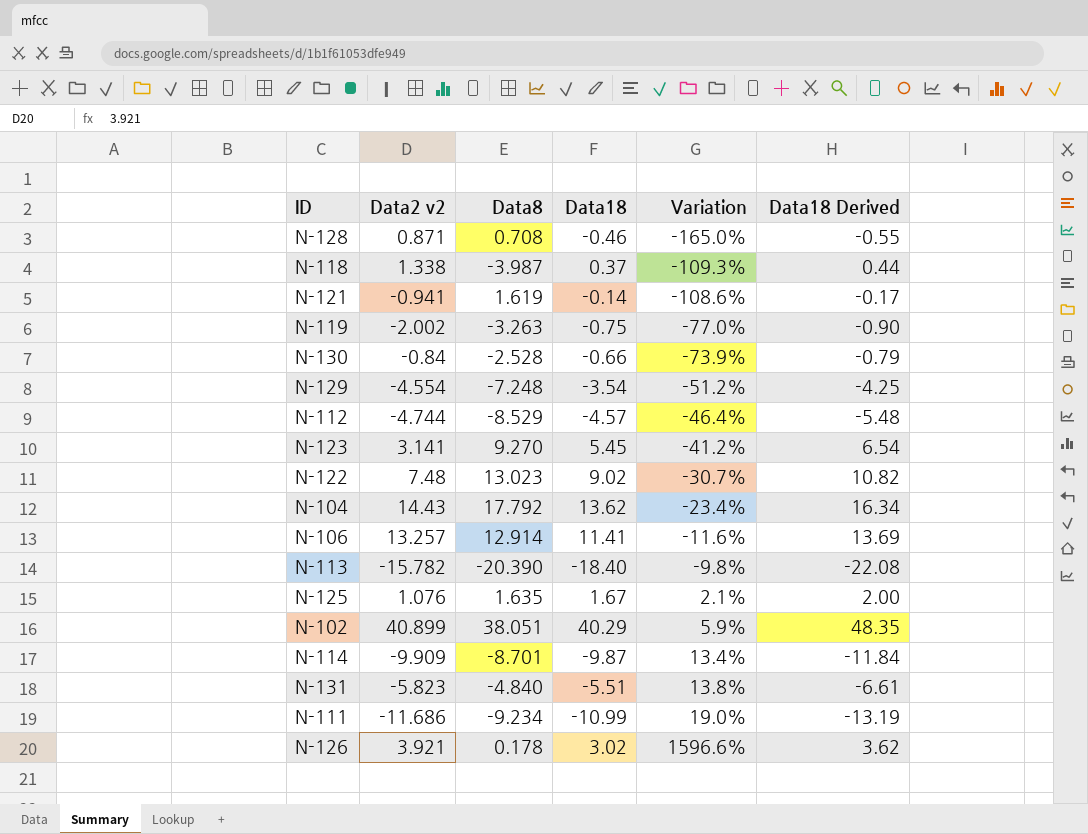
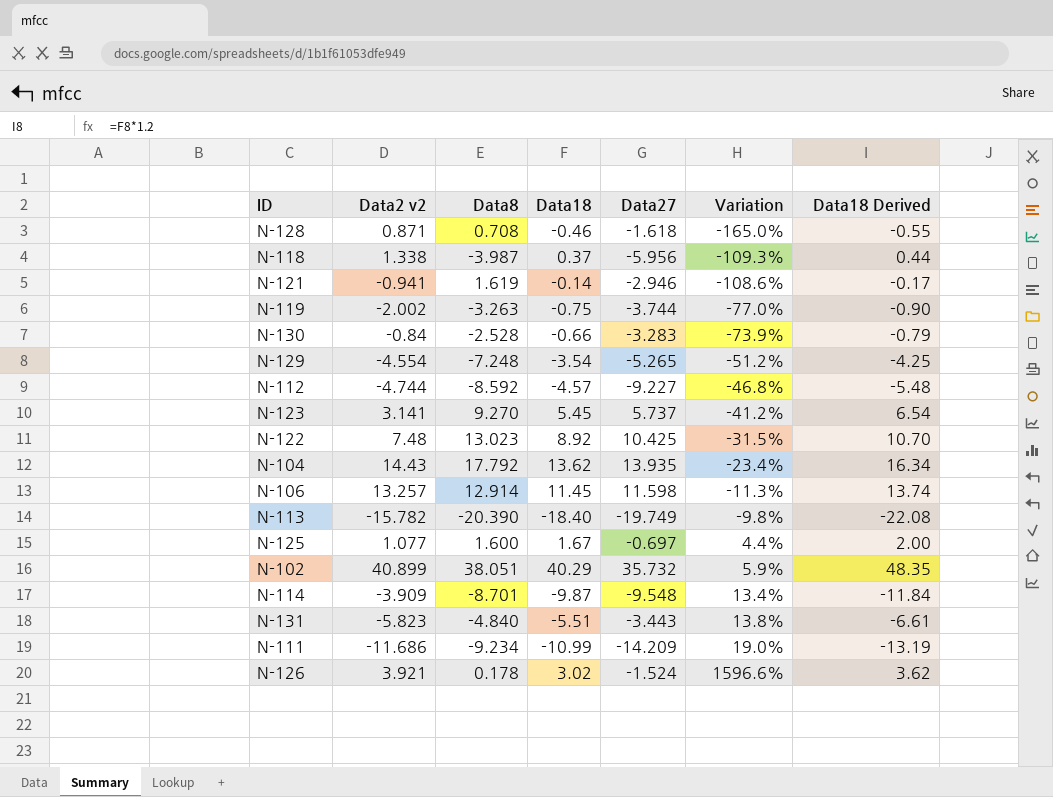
column Data27 | position: none -> 5
N-112 | Data8: -8.529 -> -8.592
N-112 | Variation: -46.4% -> -46.8%
N-122 | Data18: 9.02 -> 8.92
N-122 | Variation: -30.7% -> -31.5%
N-122 | Data18 Derived: 10.82 -> 10.70
N-106 | Data18: 11.41 -> 11.45
N-106 | Variation: -11.6% -> -11.3%
N-106 | Data18 Derived: 13.69 -> 13.74
N-125 | Data2 v2: 1.076 -> 1.077
N-125 | Data8: 1.635 -> 1.600
N-125 | Variation: 2.1% -> 4.4%
N-114 | Data2 v2: -9.909 -> -3.909

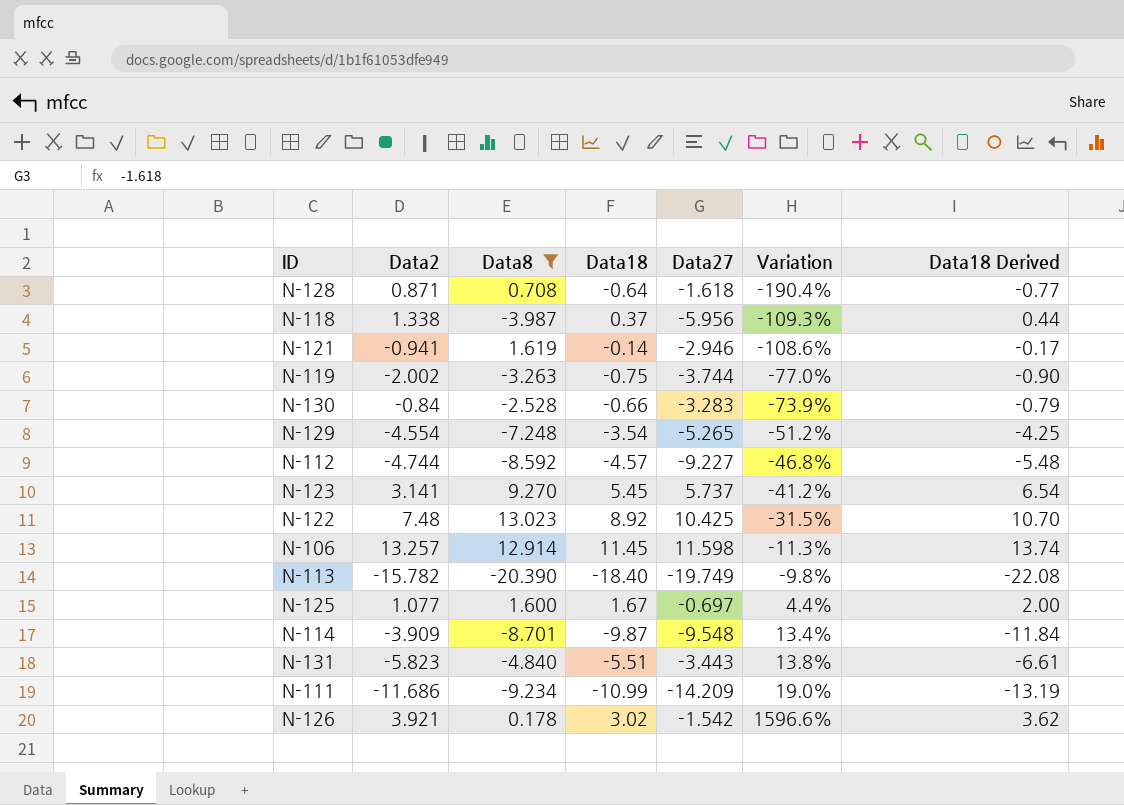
filter: none -> Data8 <= 13.023
column name: Data2 v2 -> Data2
N-128 | Data18: -0.46 -> -0.64
N-128 | Variation: -165.0% -> -190.4%
N-128 | Data18 Derived: -0.55 -> -0.77
N-126 | Data27: -1.524 -> -1.542

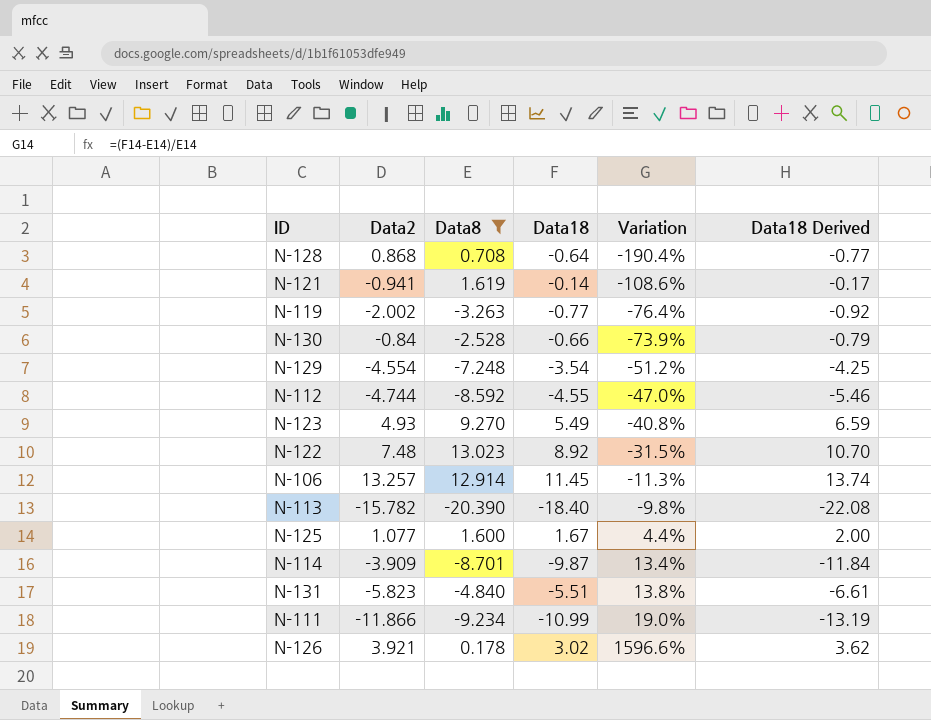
column Data27 | position: 5 -> none
row N-118: 1.338 | -3.987 | 0.37 | -5.956 | -109.3% | 0.44 -> none
N-128 | Data2: 0.871 -> 0.868
N-119 | Data18: -0.75 -> -0.77
N-119 | Variation: -77.0% -> -76.4%
N-119 | Data18 Derived: -0.90 -> -0.92
N-112 | Data18: -4.57 -> -4.55
N-112 | Variation: -46.8% -> -47.0%
N-112 | Data18 Derived: -5.48 -> -5.46
N-123 | Data2: 3.141 -> 4.93
N-123 | Data18: 5.45 -> 5.49
N-123 | Variation: -41.2% -> -40.8%
N-123 | Data18 Derived: 6.54 -> 6.59
N-111 | Data2: -11.686 -> -11.866

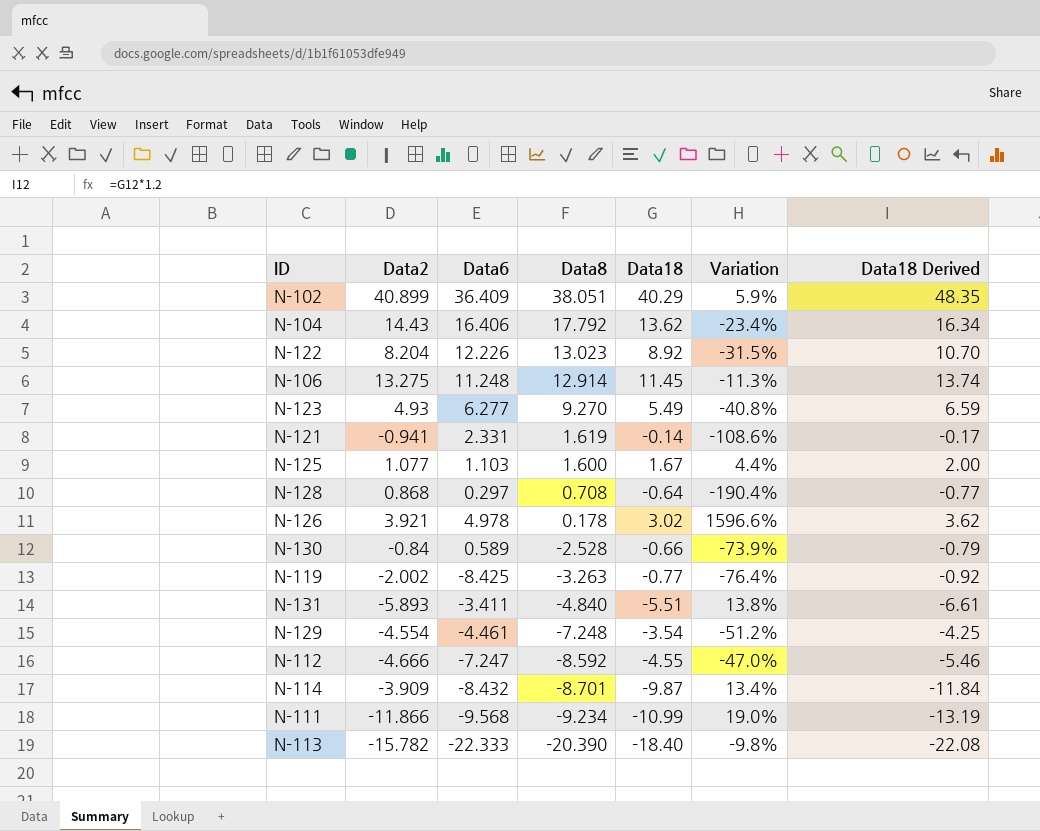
filter: Data8 <= 13.023 -> none
row order: Variation ascending -> Data8 descending
column Data6 | position: none -> 3
N-122 | Data2: 7.48 -> 8.204
N-106 | Data2: 13.257 -> 13.275
N-131 | Data2: -5.823 -> -5.893
N-112 | Data2: -4.744 -> -4.666

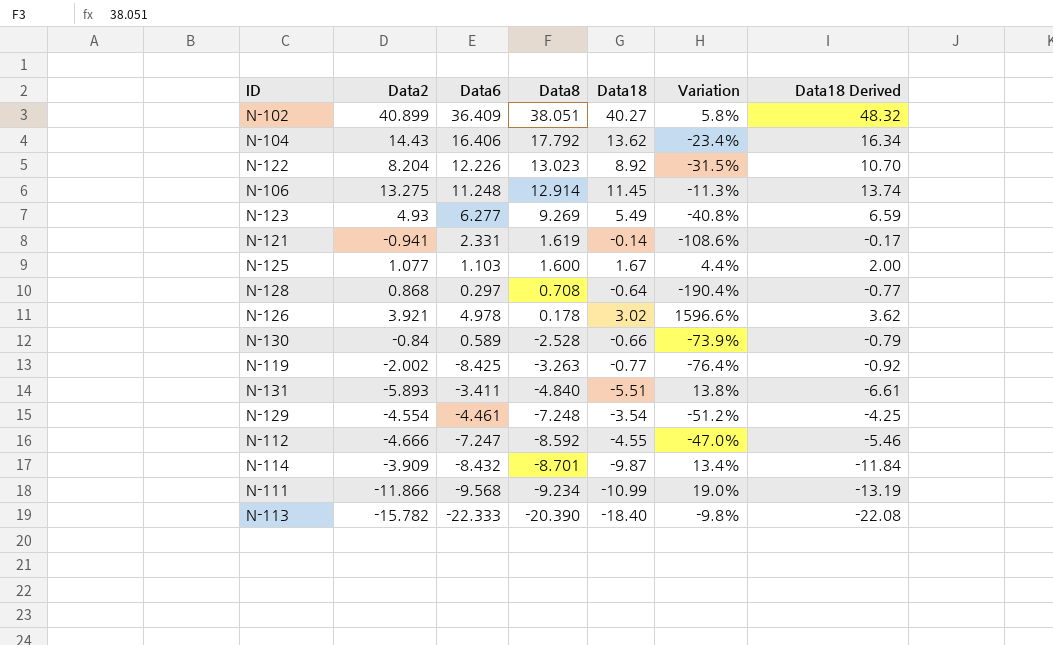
N-102 | Data18: 40.29 -> 40.27
N-102 | Variation: 5.9% -> 5.8%
N-102 | Data18 Derived: 48.35 -> 48.32
N-123 | Data8: 9.270 -> 9.269

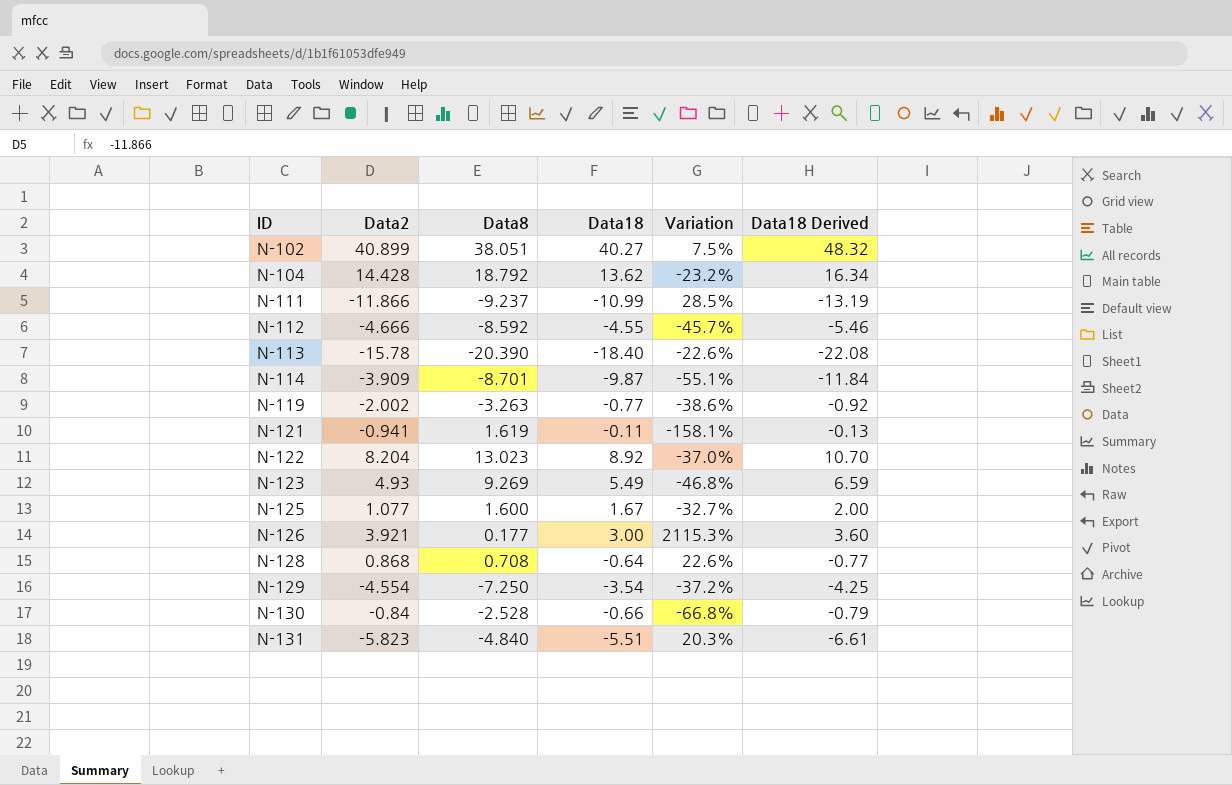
row order: Data8 descending -> ID ascending
column Data6 | position: 3 -> none
column Variation | formula: ([Data18] - [Data8]) / [Data8] -> ([Data2] - [Data8]) / [Data8]
row N-106: 13.275 | 11.248 | 12.914 | 11.45 | -11.3% | 13.74 -> none
N-104 | Data2: 14.43 -> 14.428
N-104 | Data8: 17.792 -> 18.792
N-111 | Data8: -9.234 -> -9.237
N-113 | Data2: -15.782 -> -15.78
N-121 | Data18: -0.14 -> -0.11
N-121 | Data18 Derived: -0.17 -> -0.13
N-126 | Data8: 0.178 -> 0.177
N-126 | Data18: 3.02 -> 3.00
N-126 | Data18 Derived: 3.62 -> 3.60
N-129 | Data8: -7.248 -> -7.250
N-131 | Data2: -5.893 -> -5.823

